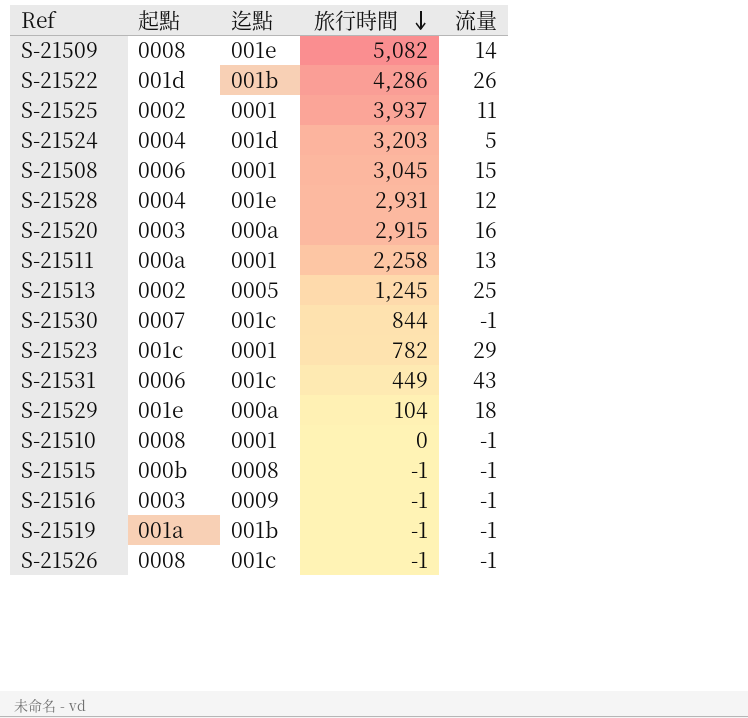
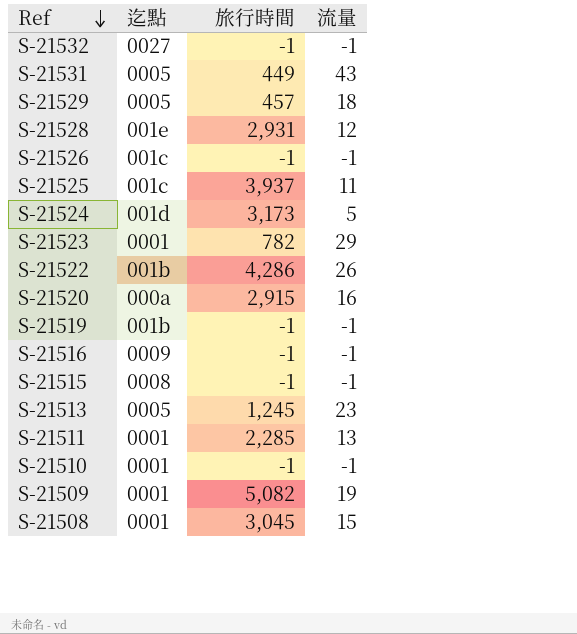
row order: 旅行時間 descending -> Ref descending
column 起點 | position: 2 -> none
row S-21530: 0007 | 001c | 844 | -1 -> none
row S-21532: none -> 0027 | -1 | -1
S-21531 | 迄點: 001c -> 0005
S-21529 | 迄點: 000a -> 0005
S-21529 | 旅行時間: 104 -> 457
S-21525 | 迄點: 0001 -> 001c
S-21524 | 旅行時間: 3,203 -> 3,173
S-21513 | 流量: 25 -> 23
S-21511 | 旅行時間: 2,258 -> 2,285
S-21510 | 旅行時間: 0 -> -1
S-21509 | 迄點: 001e -> 0001
S-21509 | 流量: 14 -> 19

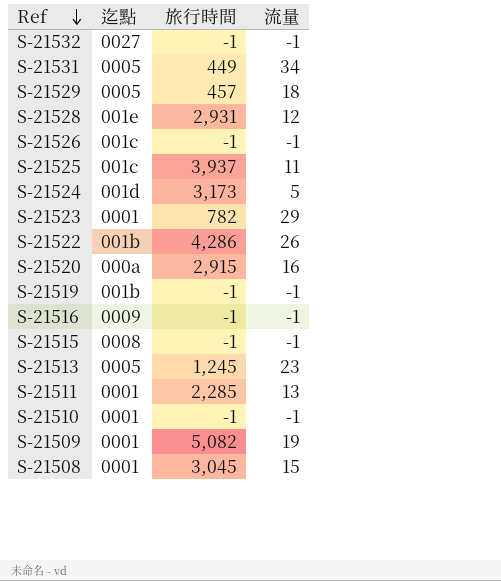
S-21531 | 流量: 43 -> 34

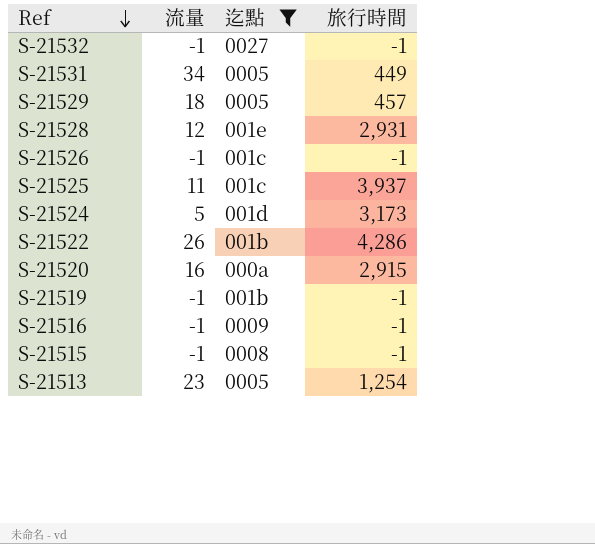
filter: none -> 迄點 != 0001
column 流量 | position: 4 -> 2
S-21513 | 旅行時間: 1,245 -> 1,254

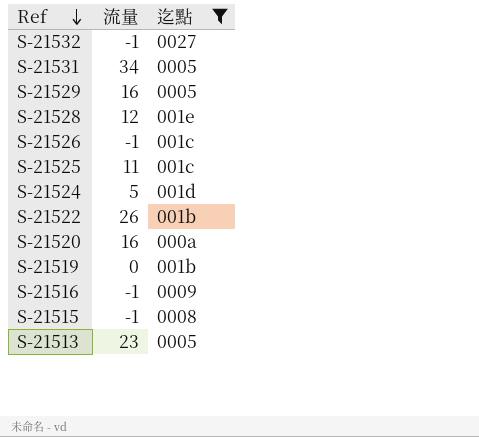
column 旅行時間 | position: 4 -> none
S-21529 | 流量: 18 -> 16
S-21519 | 流量: -1 -> 0

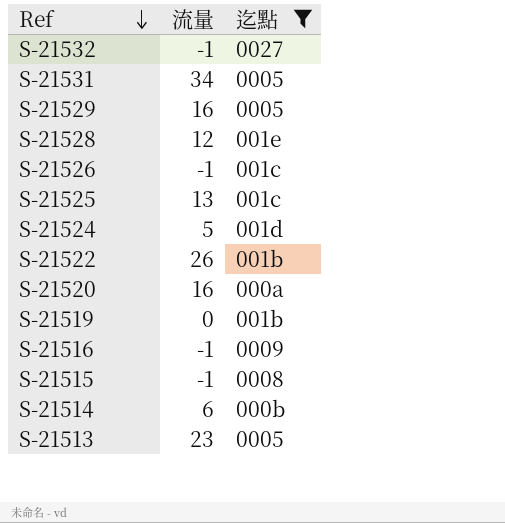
S-21525 | 流量: 11 -> 13
row S-21514: none -> 6 | 000b

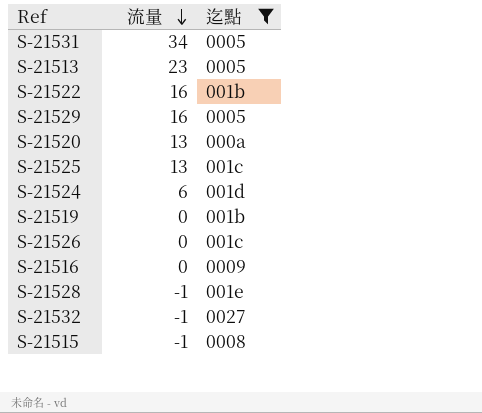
row order: Ref descending -> 流量 descending
row S-21514: 6 | 000b -> none
S-21522 | 流量: 26 -> 16
S-21520 | 流量: 16 -> 13
S-21524 | 流量: 5 -> 6
S-21526 | 流量: -1 -> 0
S-21516 | 流量: -1 -> 0
S-21528 | 流量: 12 -> -1

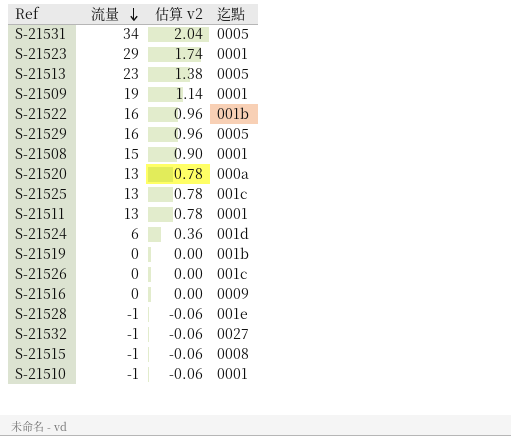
filter: 迄點 != 0001 -> none
column 估算 v2 | formula: none -> [流量] * 0.06

